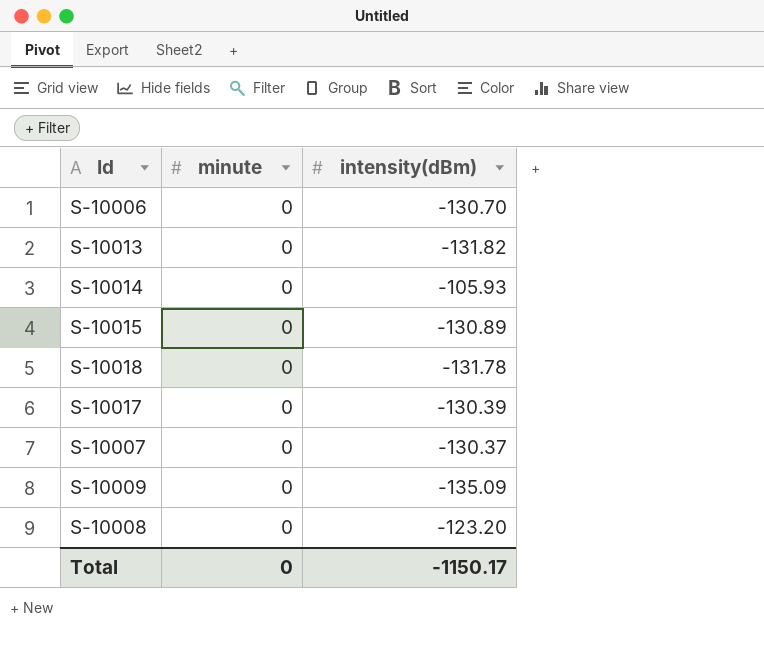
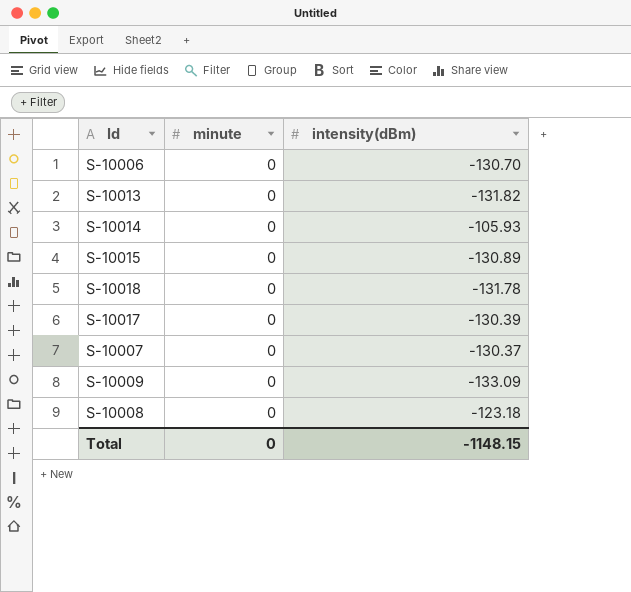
S-10009 | intensity(dBm): -135.09 -> -133.09
S-10008 | intensity(dBm): -123.20 -> -123.18
Total | intensity(dBm): -1150.17 -> -1148.15

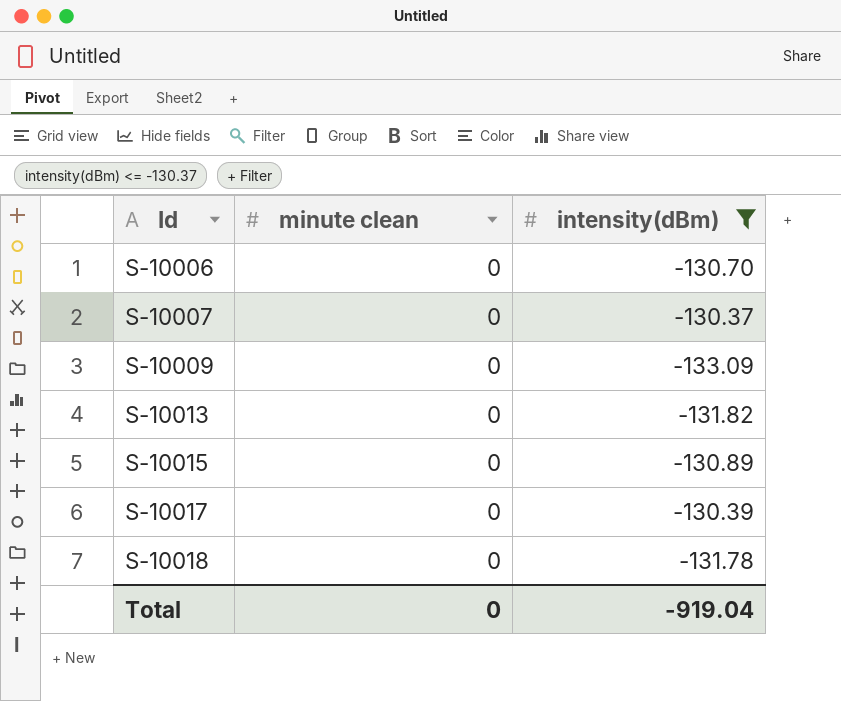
filter: none -> intensity(dBm) <= -130.37
row order: none -> Id ascending
column name: minute -> minute clean
Total | intensity(dBm): -1148.15 -> -919.04

